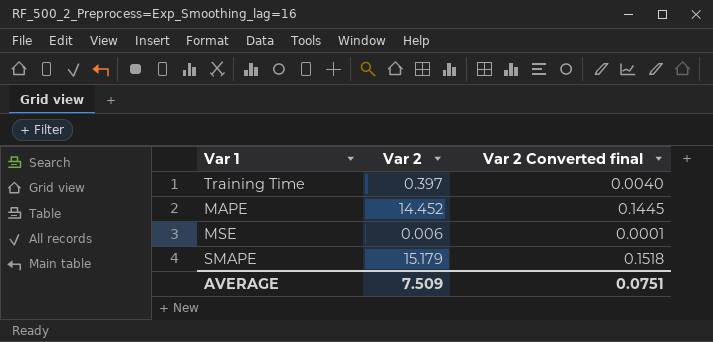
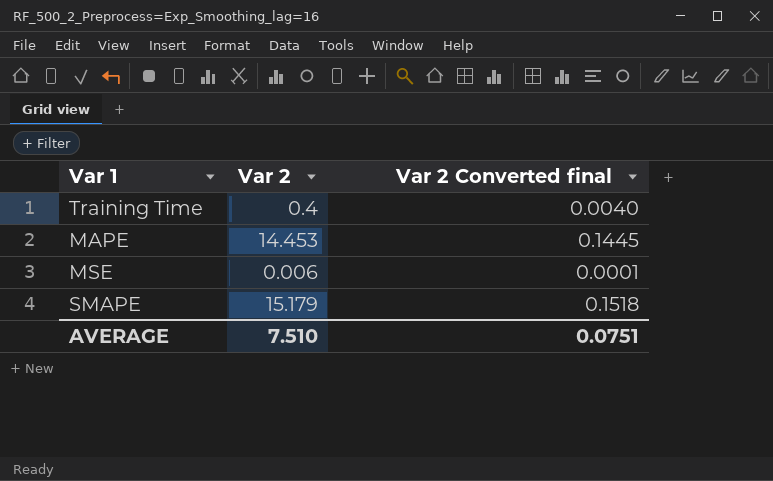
Training Time | Var 2: 0.397 -> 0.4
MAPE | Var 2: 14.452 -> 14.453
AVERAGE | Var 2: 7.509 -> 7.510

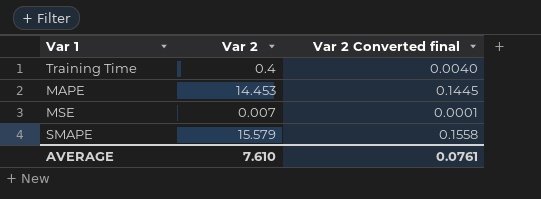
MSE | Var 2: 0.006 -> 0.007
SMAPE | Var 2: 15.179 -> 15.579
SMAPE | Var 2 Converted final: 0.1518 -> 0.1558
AVERAGE | Var 2: 7.510 -> 7.610
AVERAGE | Var 2 Converted final: 0.0751 -> 0.0761

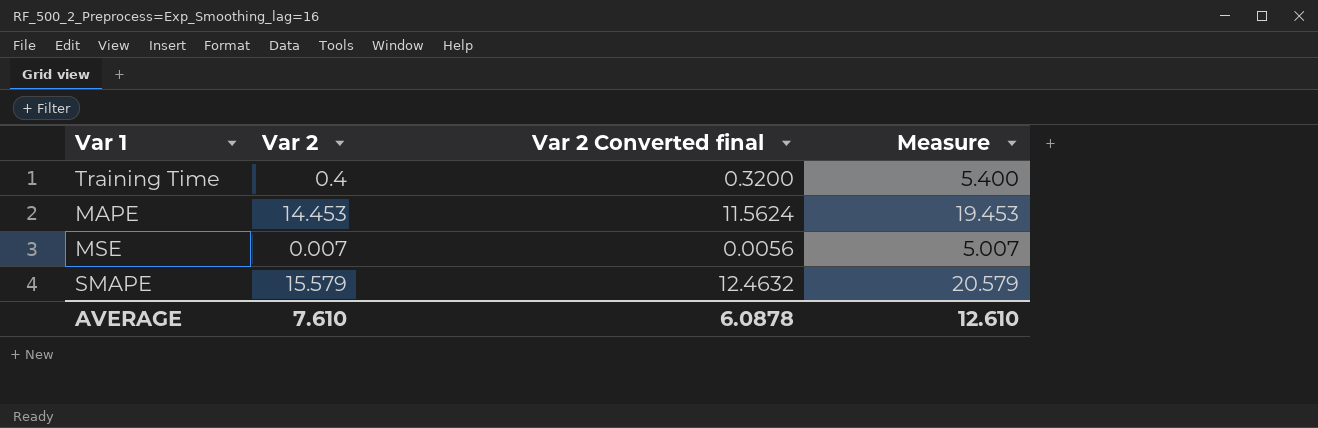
column Var 2 Converted final | formula: [Var 2] * 0.01 -> [Var 2] * 0.8
column Measure | formula: none -> [Var 2] + 5
AVERAGE | Var 2 Converted final: 0.0761 -> 6.0878

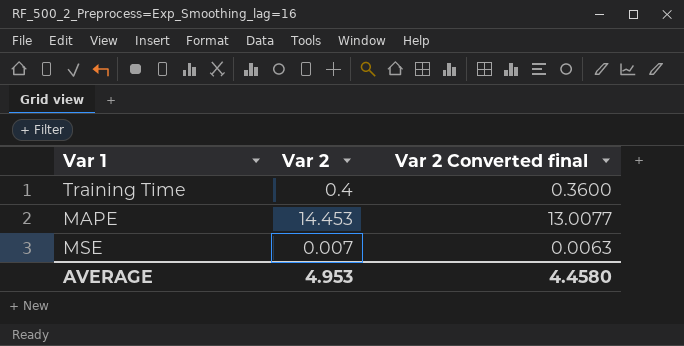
column Measure | formula: [Var 2] + 5 -> none
column Var 2 Converted final | formula: [Var 2] * 0.8 -> [Var 2] * 0.9
row SMAPE: 15.579 | 12.4632 | 20.579 -> none
AVERAGE | Var 2: 7.610 -> 4.953
AVERAGE | Var 2 Converted final: 6.0878 -> 4.4580

